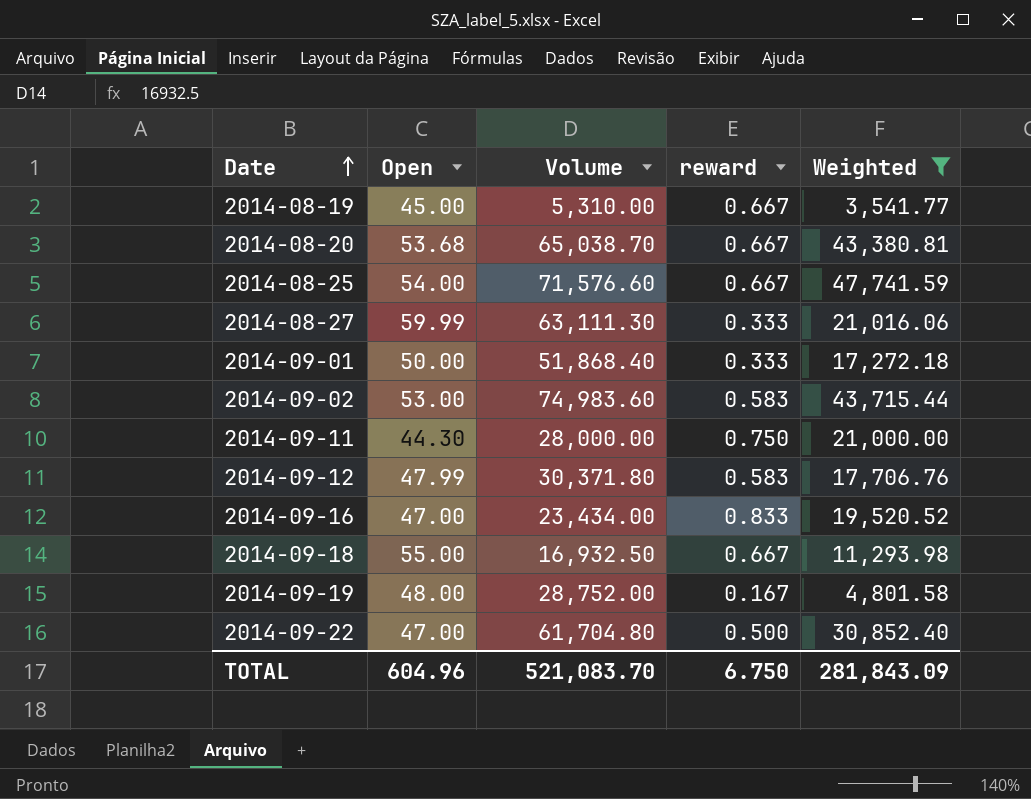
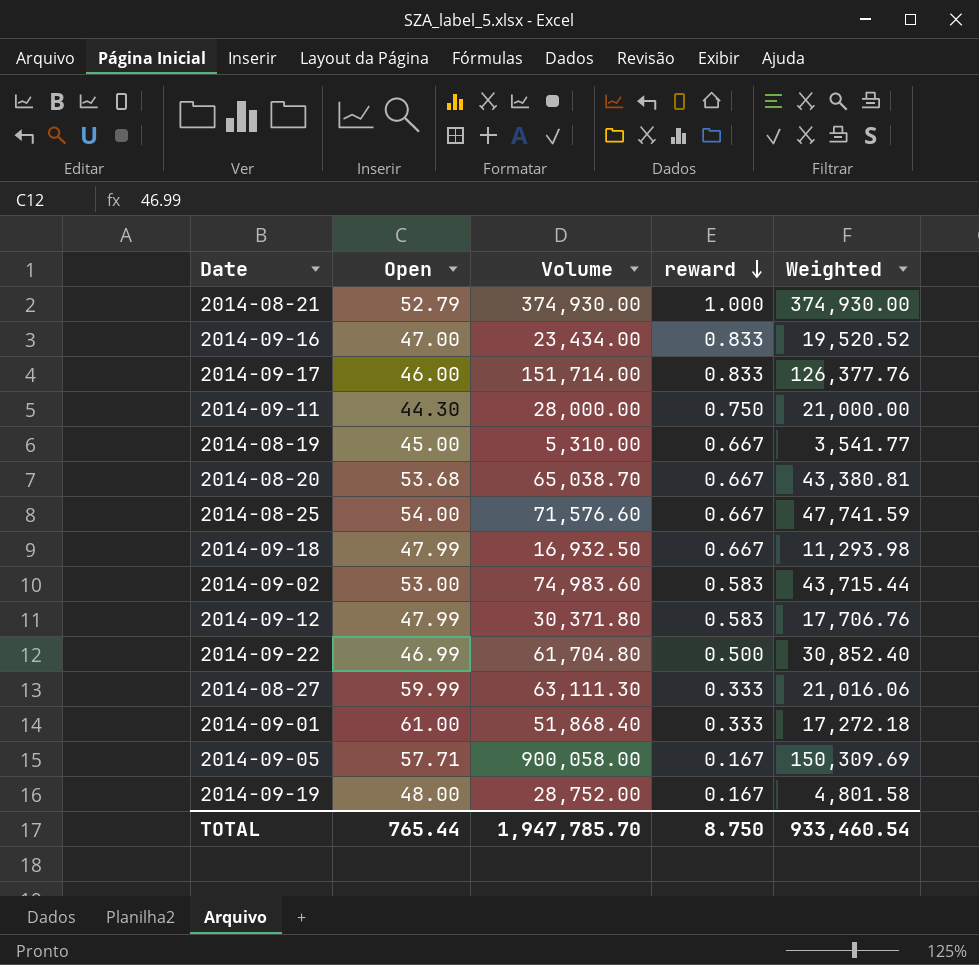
filter: Weighted <= 47,741.59 -> none
row order: Date ascending -> reward descending
2014-09-18 | Open: 55.00 -> 47.99
2014-09-22 | Open: 47.00 -> 46.99
2014-09-01 | Open: 50.00 -> 61.00
TOTAL | Open: 604.96 -> 765.44
TOTAL | Volume: 521,083.70 -> 1,947,785.70
TOTAL | reward: 6.750 -> 8.750
TOTAL | Weighted: 281,843.09 -> 933,460.54

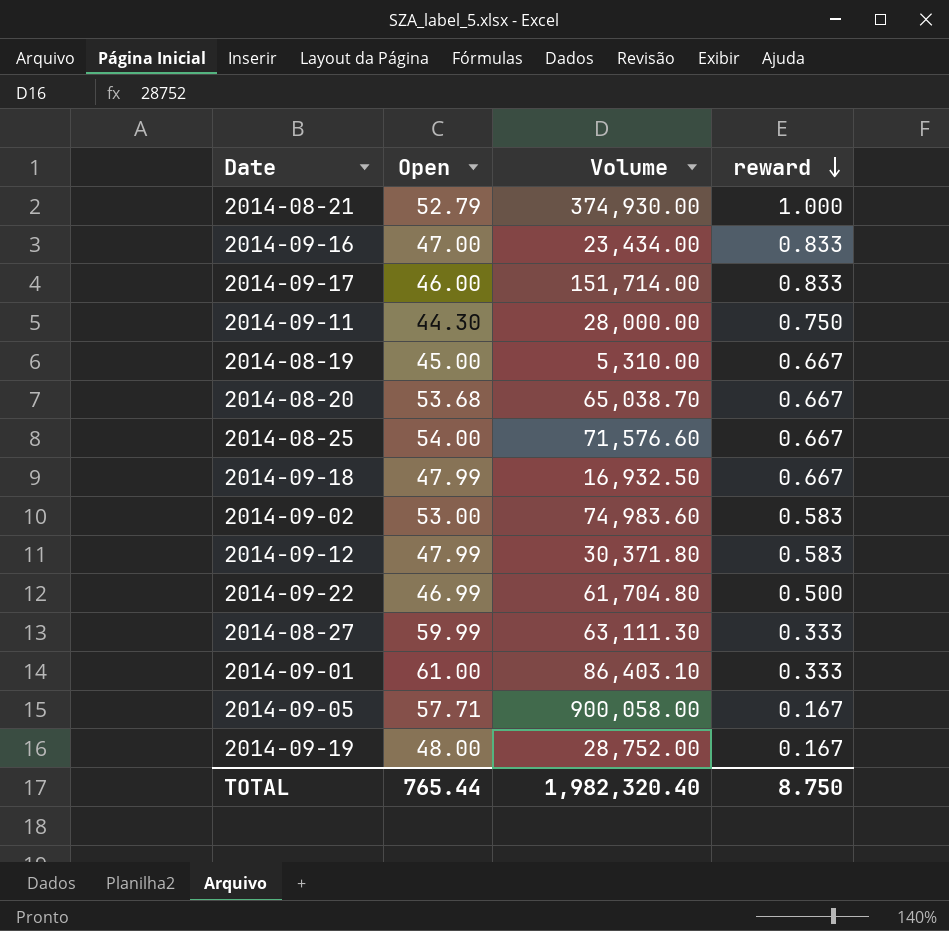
column Weighted | formula: [Volume] * [reward] -> none
2014-09-01 | Volume: 51,868.40 -> 86,403.10
TOTAL | Volume: 1,947,785.70 -> 1,982,320.40

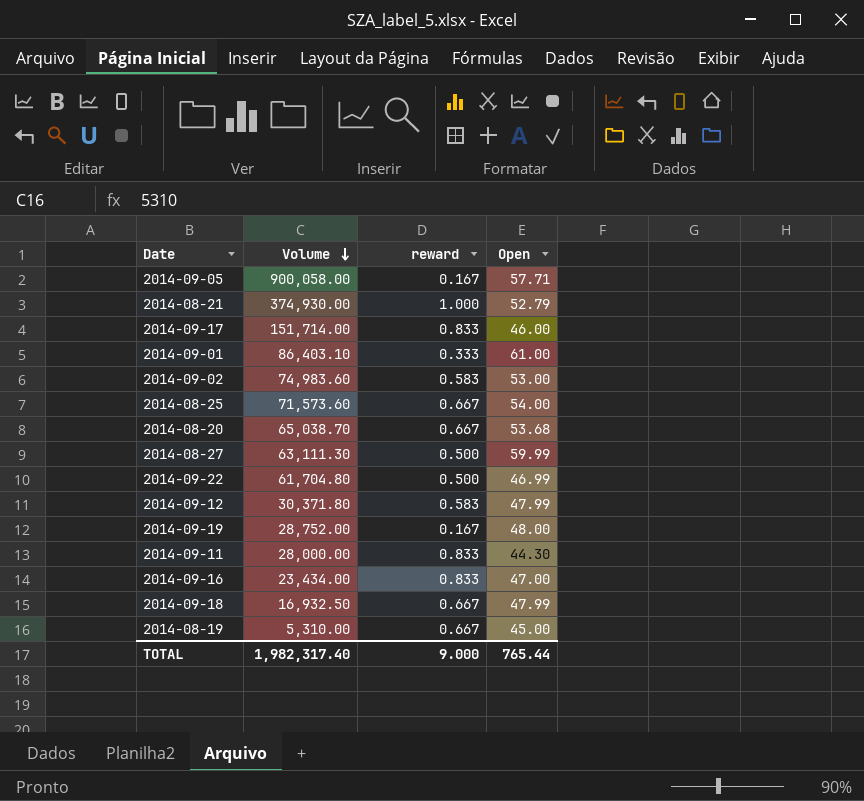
row order: reward descending -> Volume descending
column Open | position: 2 -> 4
2014-08-25 | Volume: 71,576.60 -> 71,573.60
2014-08-27 | reward: 0.333 -> 0.500
2014-09-11 | reward: 0.750 -> 0.833
TOTAL | Volume: 1,982,320.40 -> 1,982,317.40
TOTAL | reward: 8.750 -> 9.000

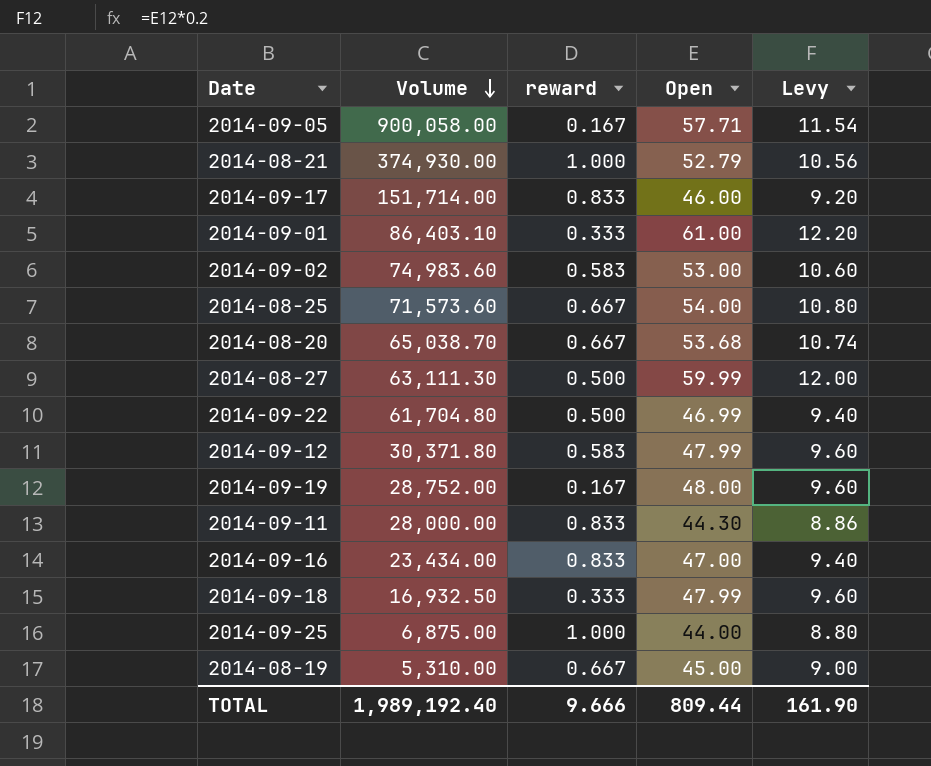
column Levy | formula: none -> [Open] * 0.2
2014-09-18 | reward: 0.667 -> 0.333
row 2014-09-25: none -> 6,875.00 | 1.000 | 44.00 | 8.80
TOTAL | Volume: 1,982,317.40 -> 1,989,192.40
TOTAL | reward: 9.000 -> 9.666
TOTAL | Open: 765.44 -> 809.44

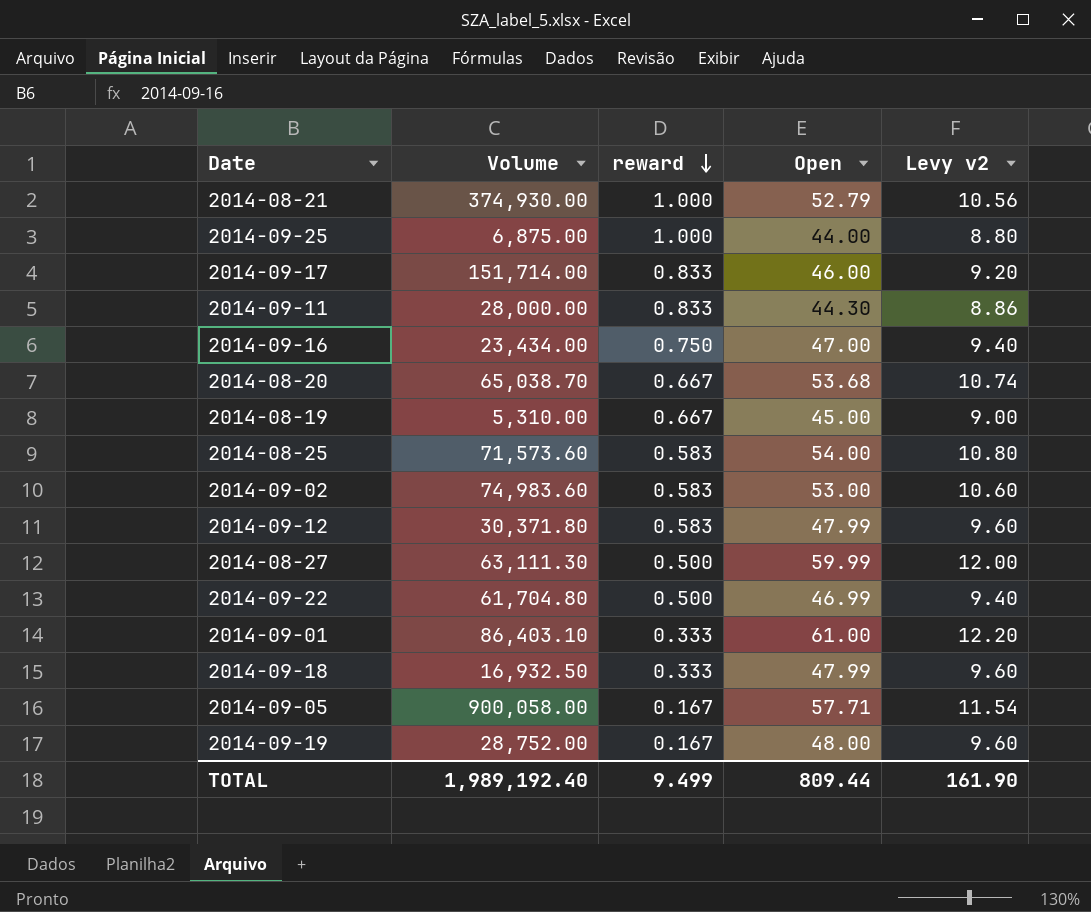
row order: Volume descending -> reward descending
column name: Levy -> Levy v2
2014-09-16 | reward: 0.833 -> 0.750
2014-08-25 | reward: 0.667 -> 0.583
TOTAL | reward: 9.666 -> 9.499

